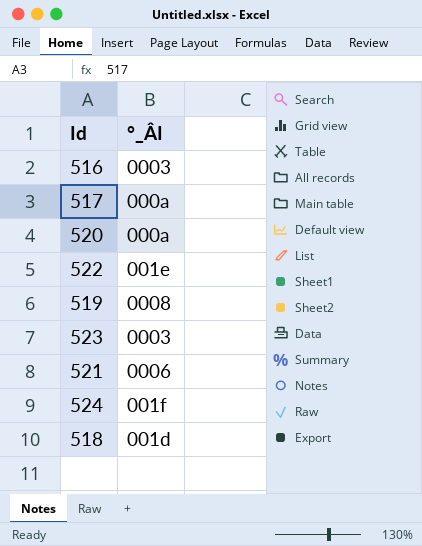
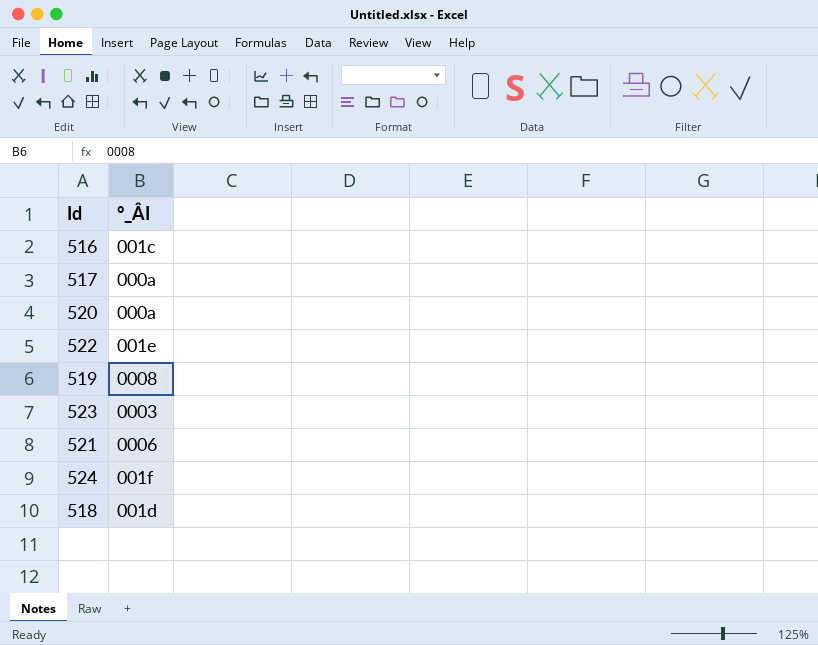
516 | °_ÂI: 0003 -> 001c

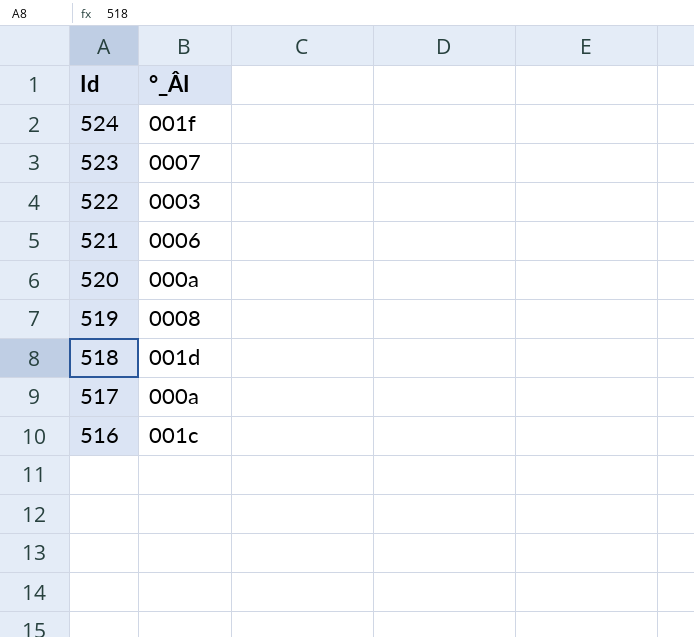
row order: none -> Id descending
523 | °_ÂI: 0003 -> 0007
522 | °_ÂI: 001e -> 0003

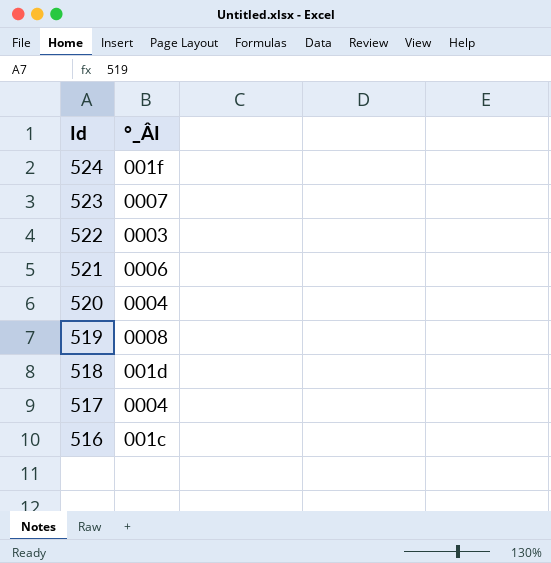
520 | °_ÂI: 000a -> 0004
517 | °_ÂI: 000a -> 0004

